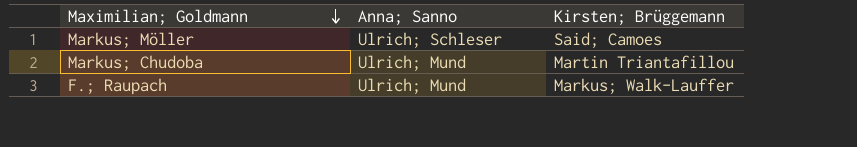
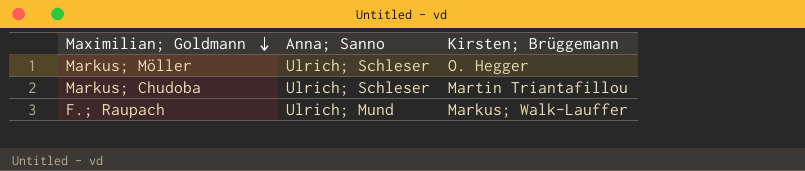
Markus; Möller | Kirsten; Brüggemann: Said; Camoes -> O. Hegger
Markus; Chudoba | Anna; Sanno: Ulrich; Mund -> Ulrich; Schleser

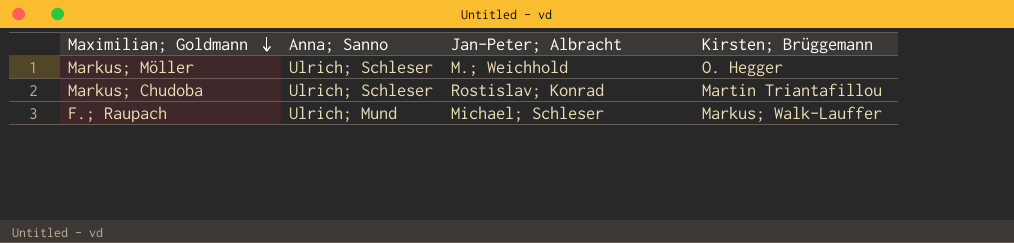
column Jan-Peter; Albracht | position: none -> 3

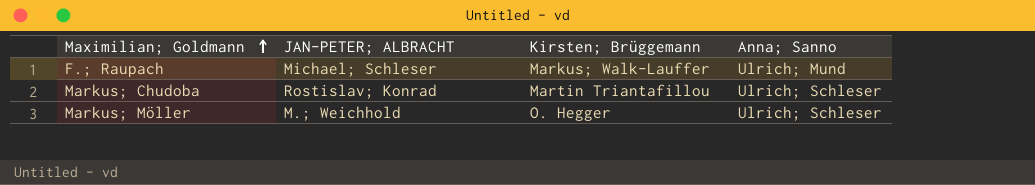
row order: Maximilian; Goldmann descending -> Maximilian; Goldmann ascending
column name: Jan-Peter; Albracht -> JAN-PETER; ALBRACHT
column Anna; Sanno | position: 2 -> 4

